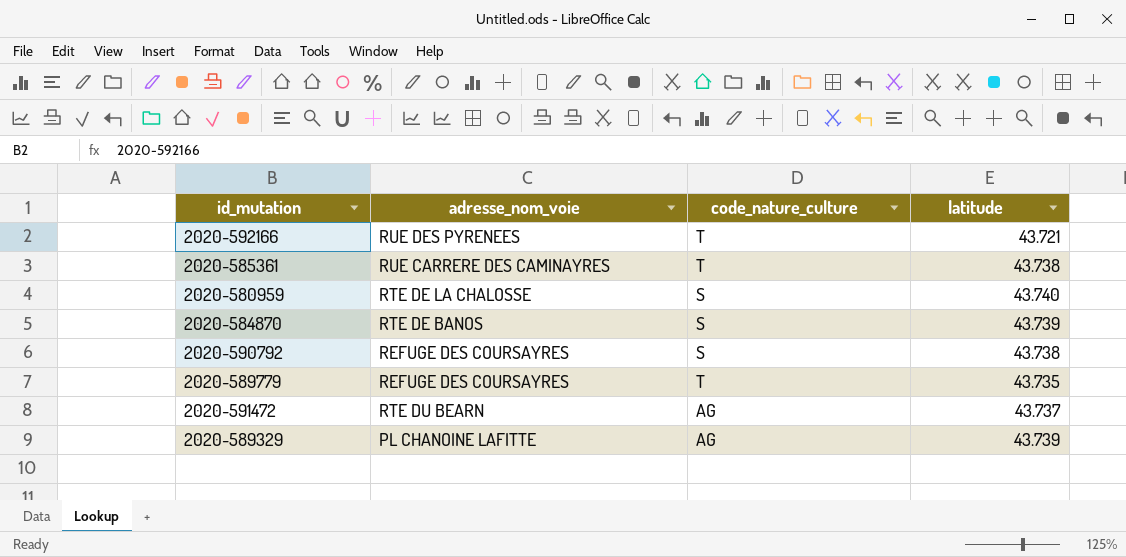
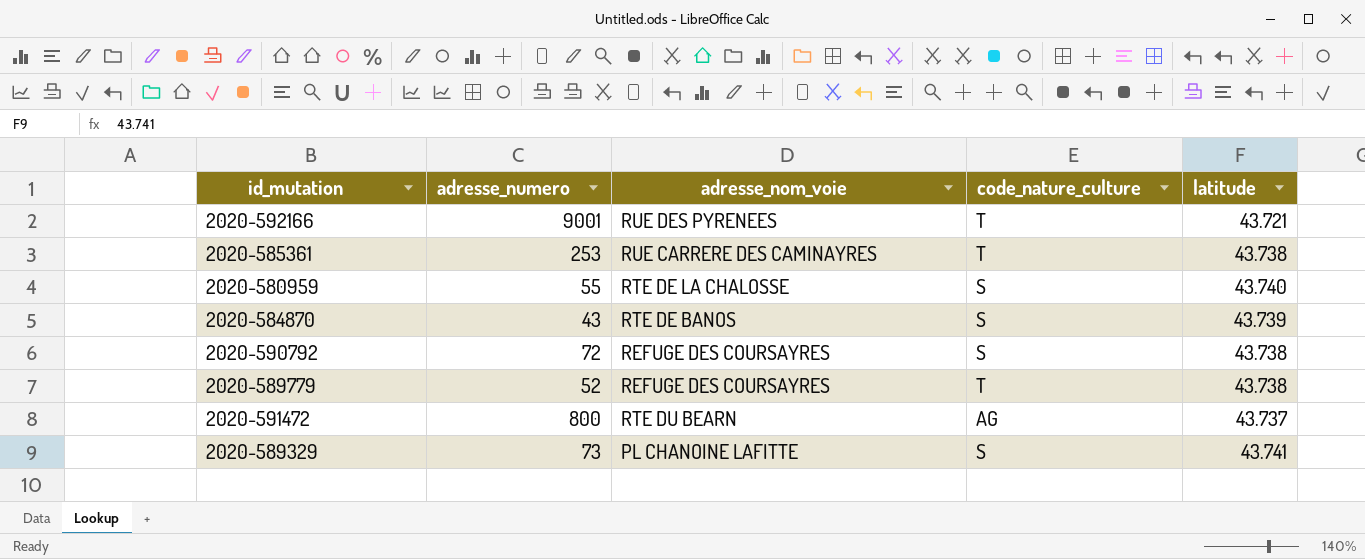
column adresse_numero | position: none -> 2
2020-589779 | latitude: 43.735 -> 43.738
2020-589329 | code_nature_culture: AG -> S
2020-589329 | latitude: 43.739 -> 43.741

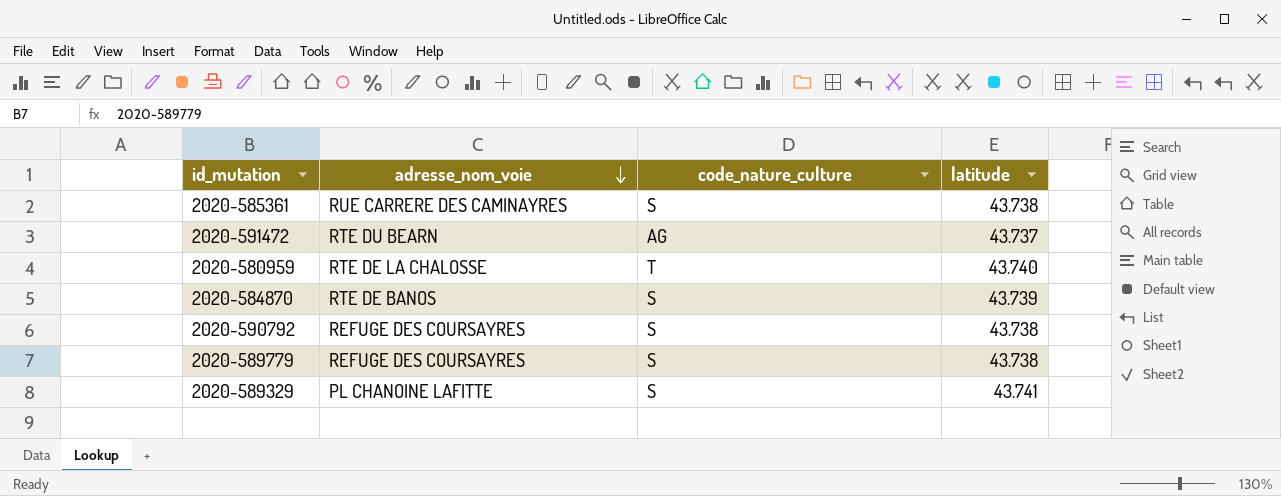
row order: none -> adresse_nom_voie descending
column adresse_numero | position: 2 -> none
row 2020-592166: 9001 | RUE DES PYRENEES | T | 43.721 -> none
2020-585361 | code_nature_culture: T -> S
2020-580959 | code_nature_culture: S -> T
2020-589779 | code_nature_culture: T -> S

